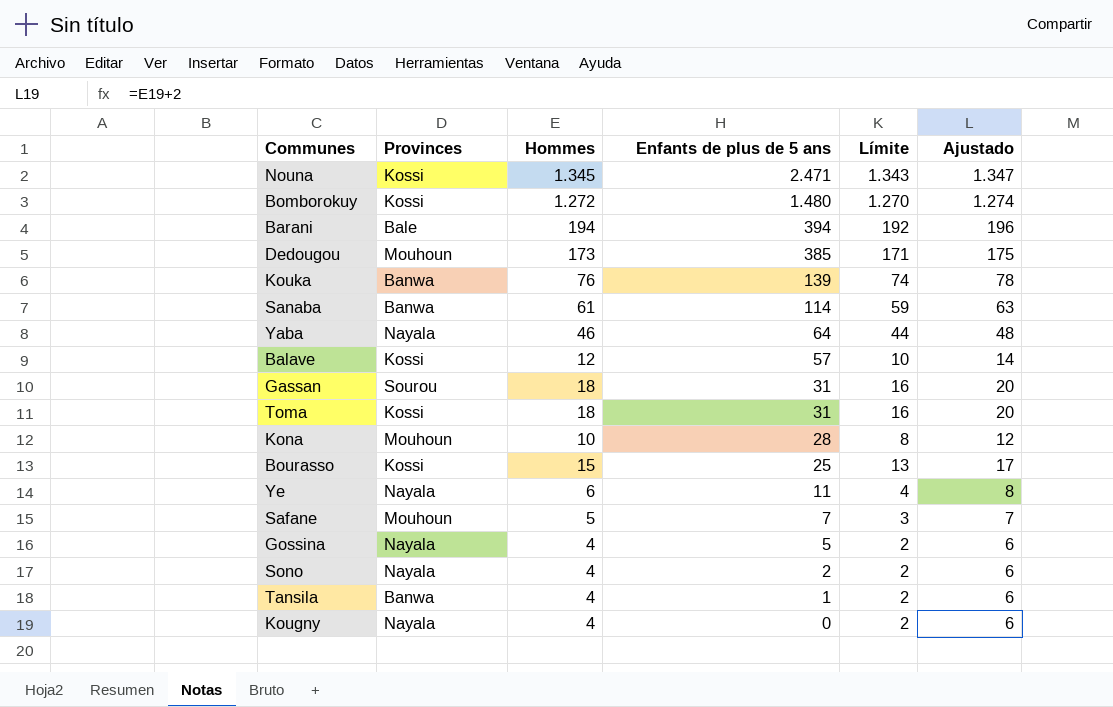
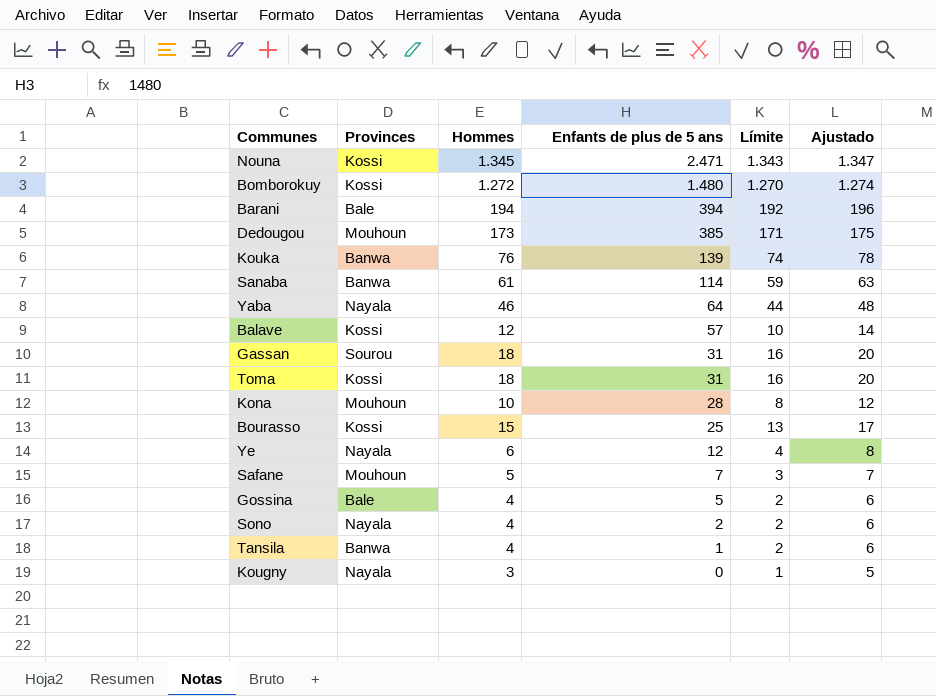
Ye | Enfants de plus de 5 ans: 11 -> 12
Gossina | Provinces: Nayala -> Bale
Kougny | Hommes: 4 -> 3
Kougny | Límite: 2 -> 1
Kougny | Ajustado: 6 -> 5

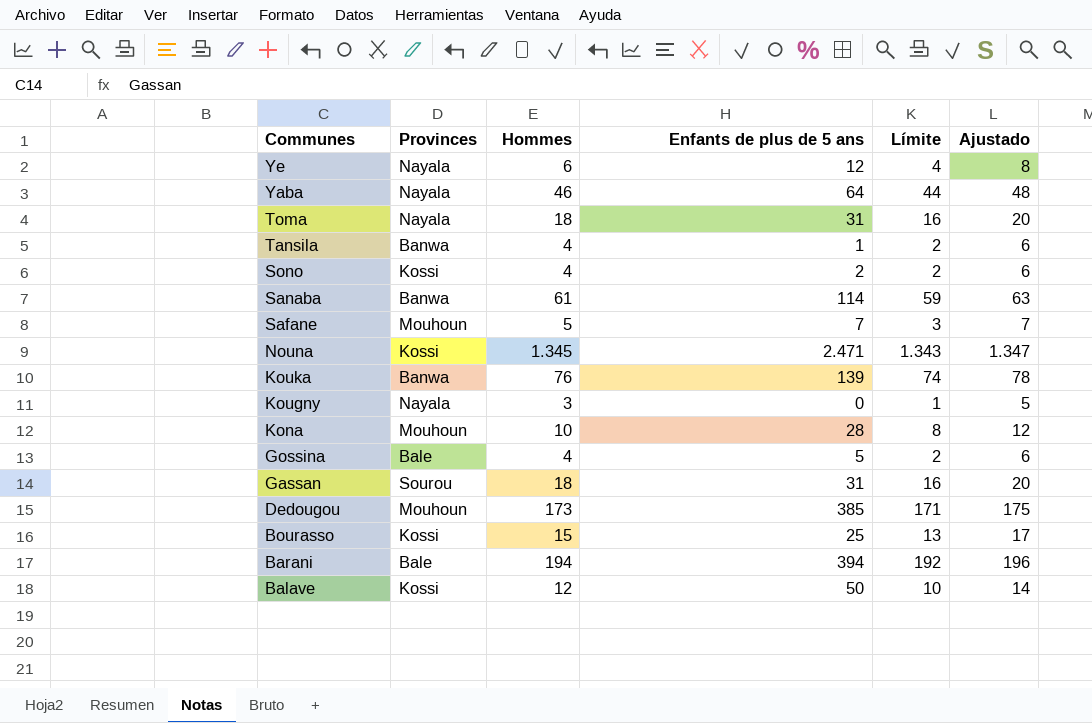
row order: Enfants de plus de 5 ans descending -> Communes descending
row Bomborokuy: Kossi | 1.272 | 1.480 | 1.270 | 1.274 -> none
Toma | Provinces: Kossi -> Nayala
Sono | Provinces: Nayala -> Kossi
Balave | Enfants de plus de 5 ans: 57 -> 50

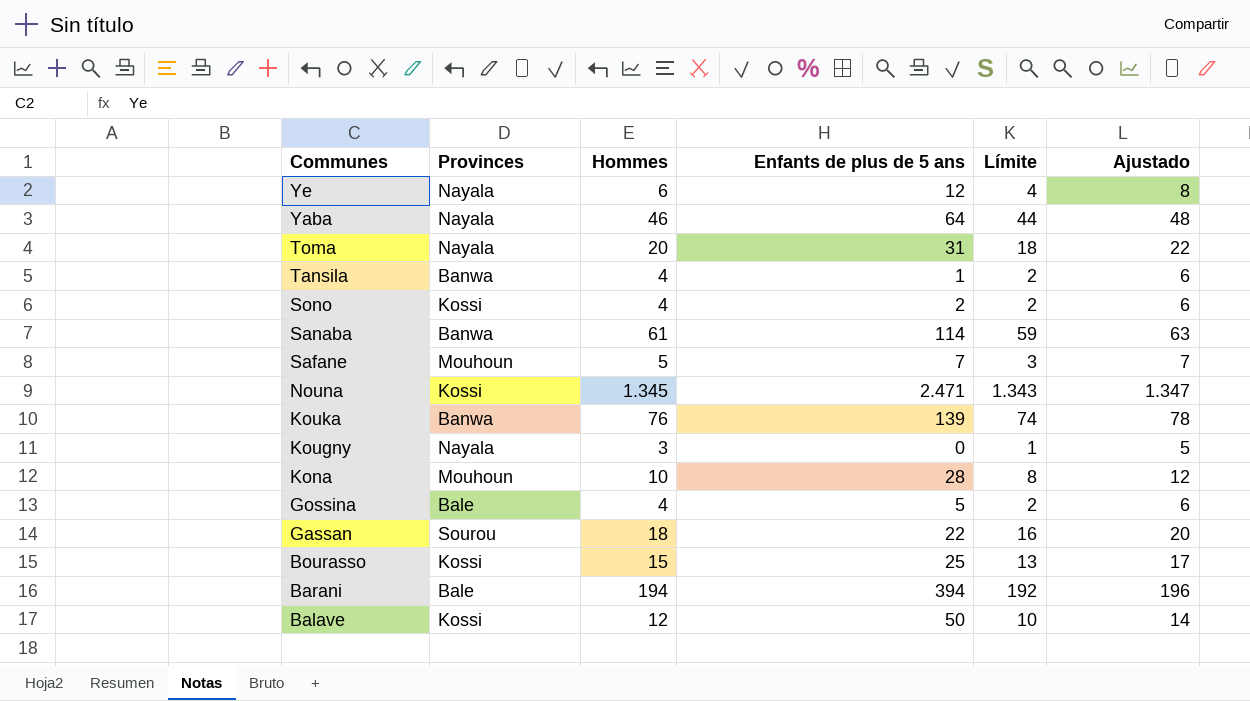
row Dedougou: Mouhoun | 173 | 385 | 171 | 175 -> none
Toma | Hommes: 18 -> 20
Toma | Límite: 16 -> 18
Toma | Ajustado: 20 -> 22
Gassan | Enfants de plus de 5 ans: 31 -> 22

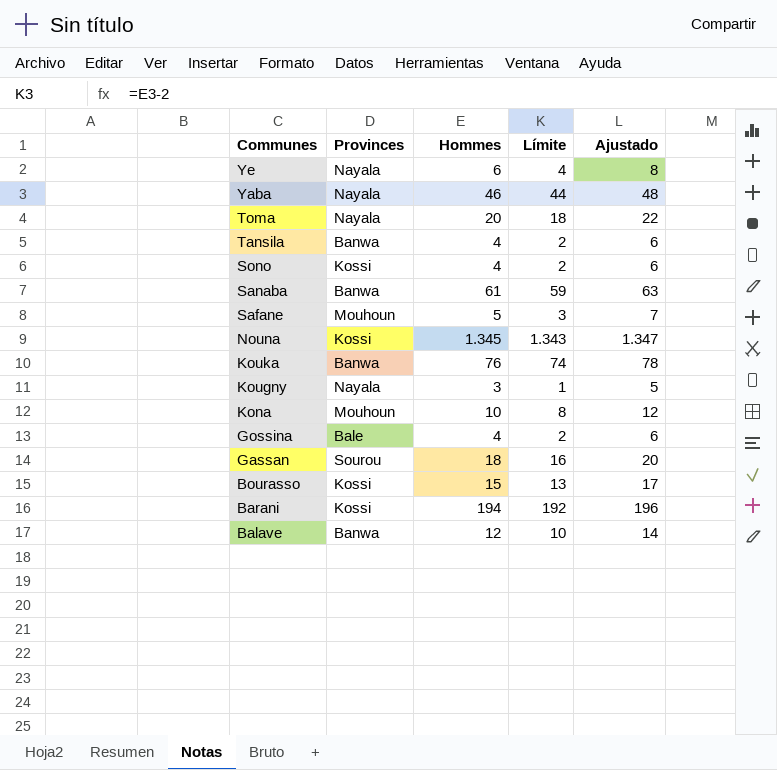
column Enfants de plus de 5 ans | position: 4 -> none
Barani | Provinces: Bale -> Kossi
Balave | Provinces: Kossi -> Banwa

